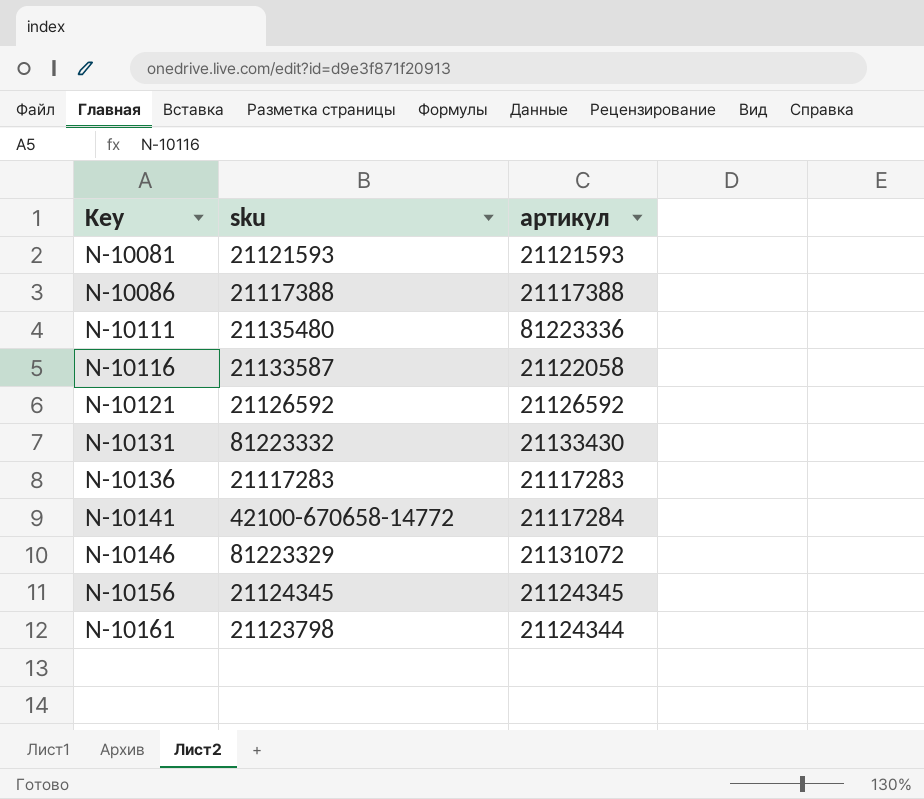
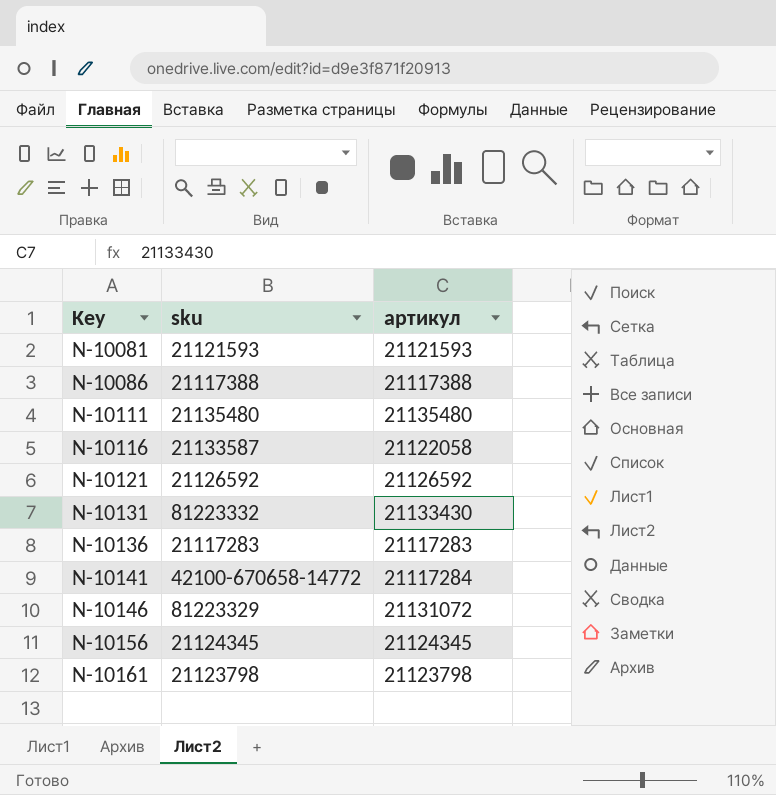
N-10111 | артикул: 81223336 -> 21135480
N-10161 | артикул: 21124344 -> 21123798

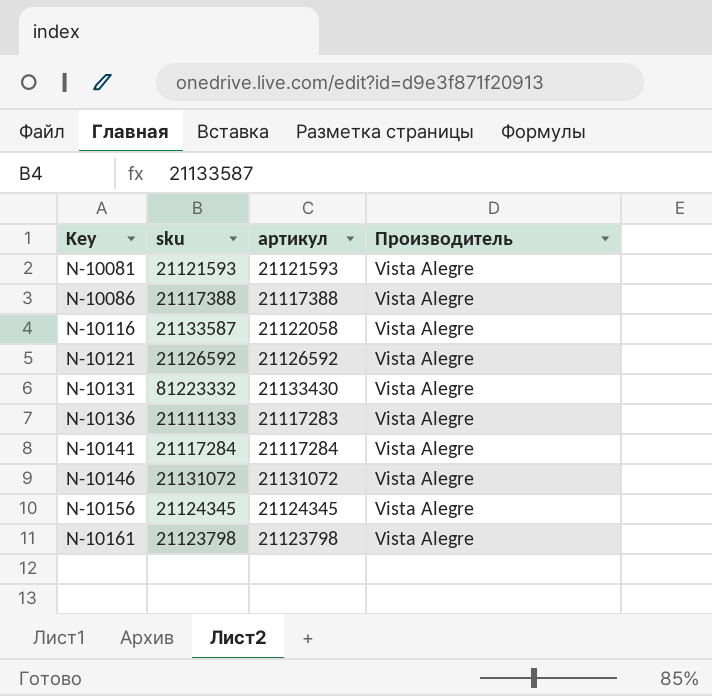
column Производитель | position: none -> 4
row N-10111: 21135480 | 21135480 -> none
N-10136 | sku: 21117283 -> 21111133
N-10141 | sku: 42100-670658-14772 -> 21117284
N-10146 | sku: 81223329 -> 21131072

